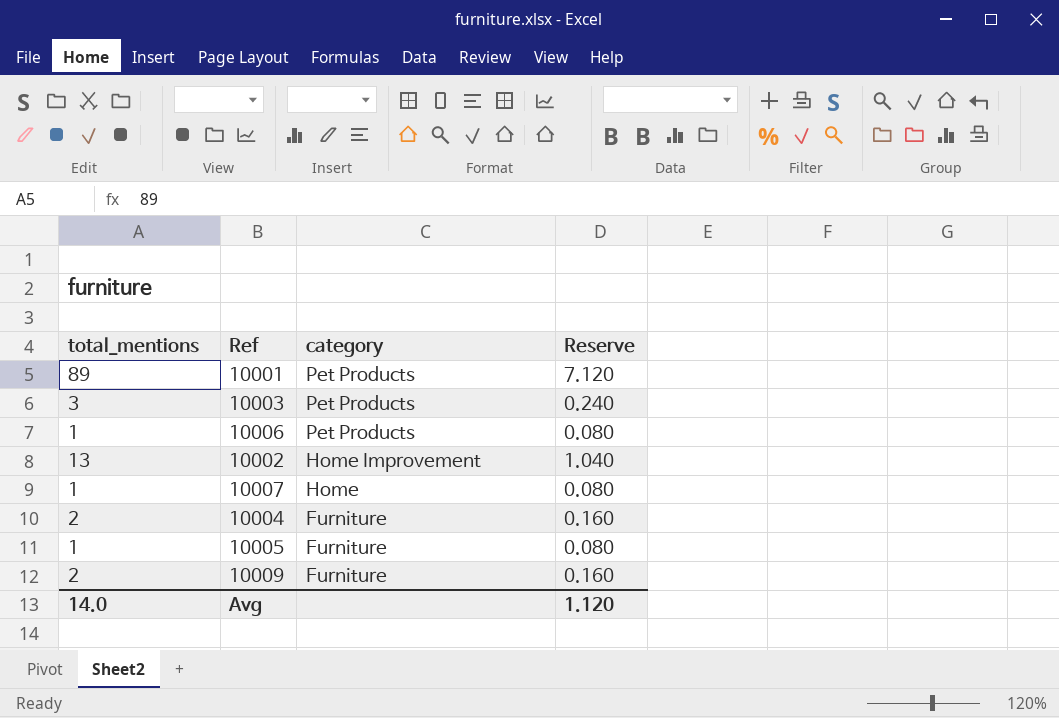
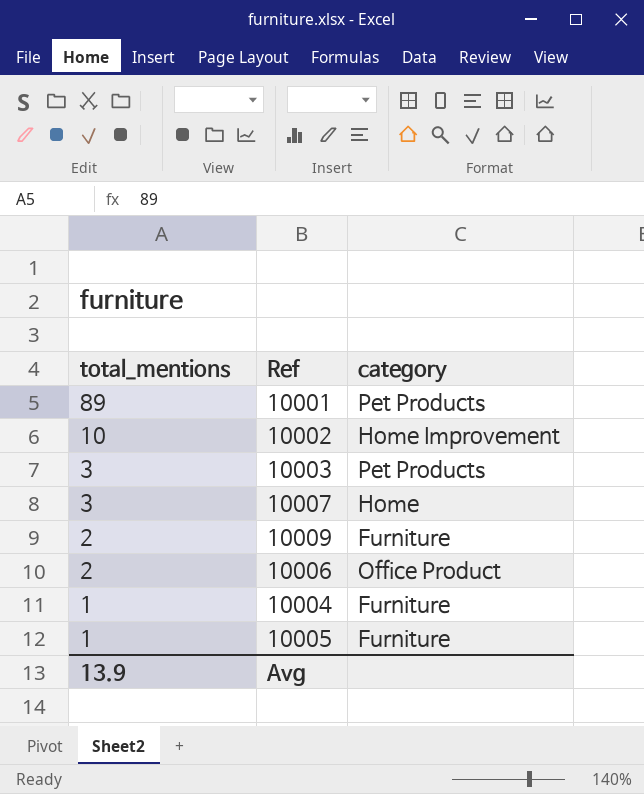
row order: category descending -> total_mentions descending
column Reserve | formula: [total_mentions] * 0.08 -> none
10002 | total_mentions: 13 -> 10
10007 | total_mentions: 1 -> 3
10006 | total_mentions: 1 -> 2
10006 | category: Pet Products -> Office Product
10004 | total_mentions: 2 -> 1
Avg | total_mentions: 14.0 -> 13.9

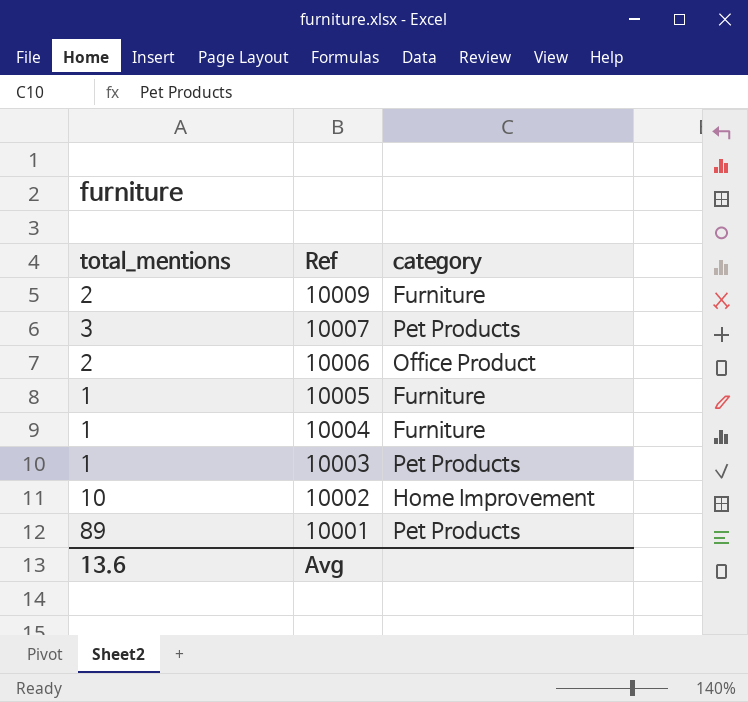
row order: total_mentions descending -> Ref descending
10007 | category: Home -> Pet Products
10003 | total_mentions: 3 -> 1
Avg | total_mentions: 13.9 -> 13.6

